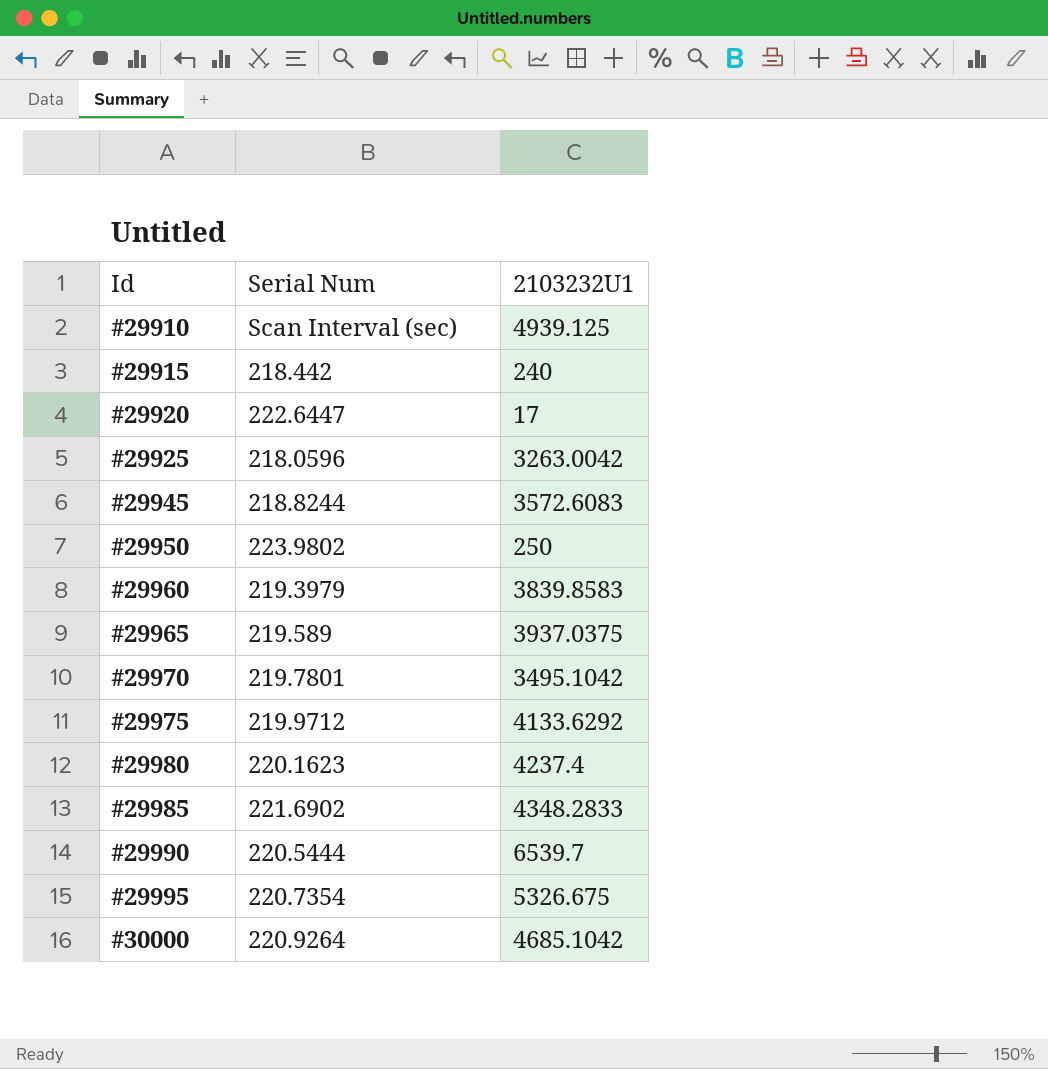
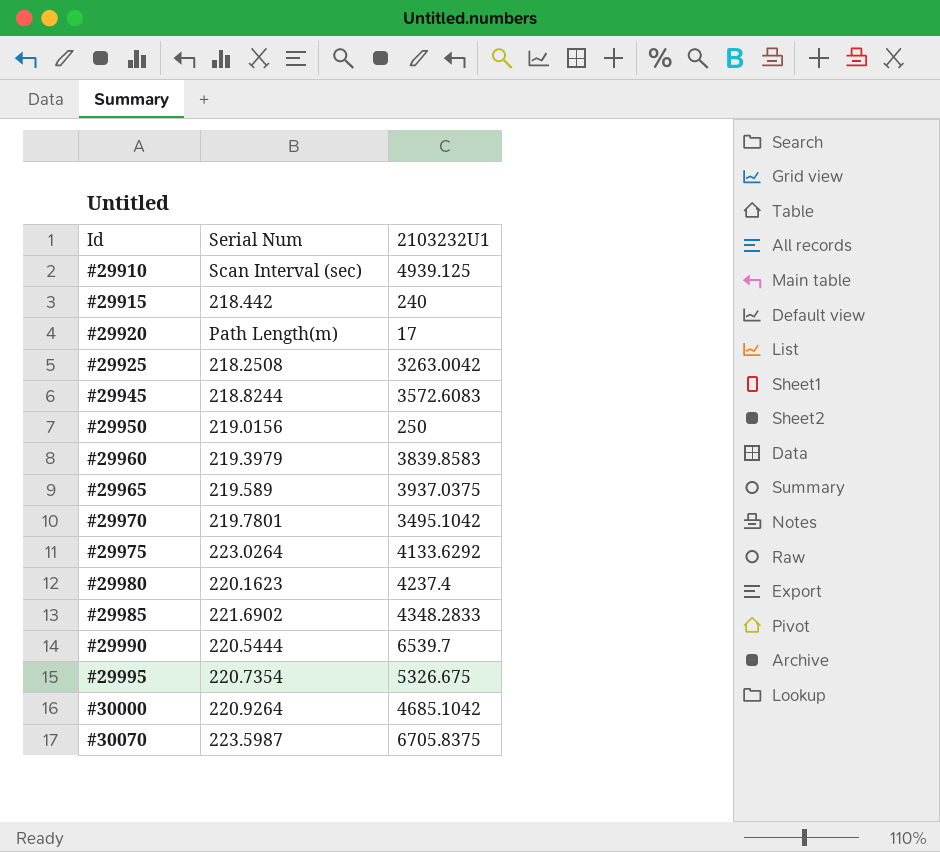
#29920 | Serial Num: 222.6447 -> Path Length(m)
#29925 | Serial Num: 218.0596 -> 218.2508
#29950 | Serial Num: 223.9802 -> 219.0156
#29975 | Serial Num: 219.9712 -> 223.0264
row #30070: none -> 223.5987 | 6705.8375

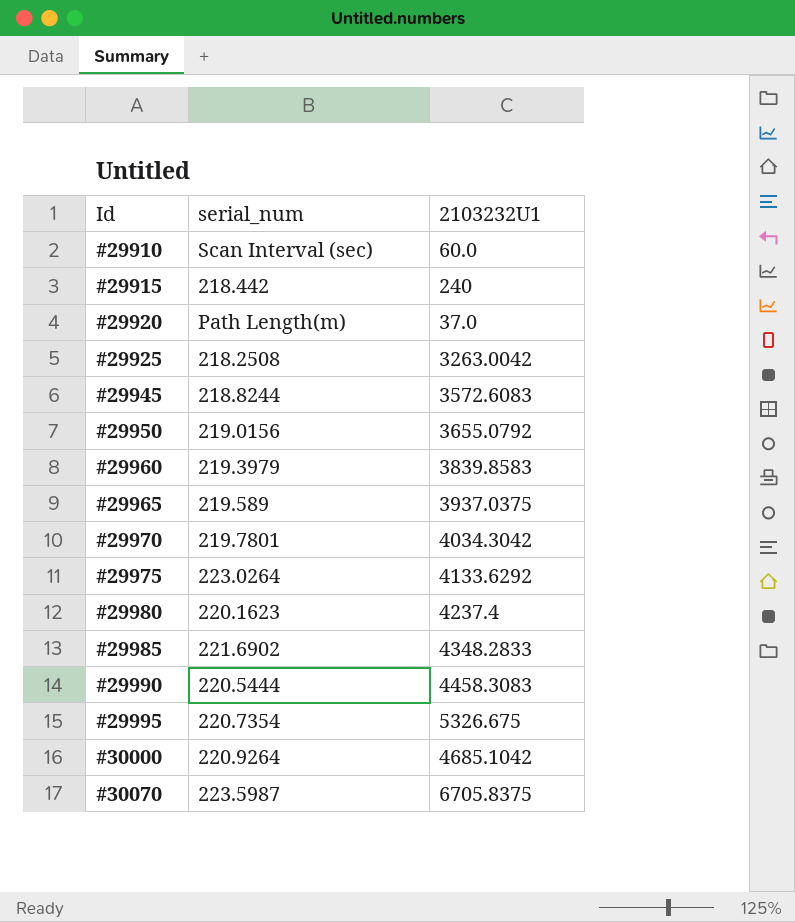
column name: Serial Num -> serial_num
#29910 | 2103232U1: 4939.125 -> 60.0
#29920 | 2103232U1: 17 -> 37.0
#29950 | 2103232U1: 250 -> 3655.0792
#29970 | 2103232U1: 3495.1042 -> 4034.3042
#29990 | 2103232U1: 6539.7 -> 4458.3083

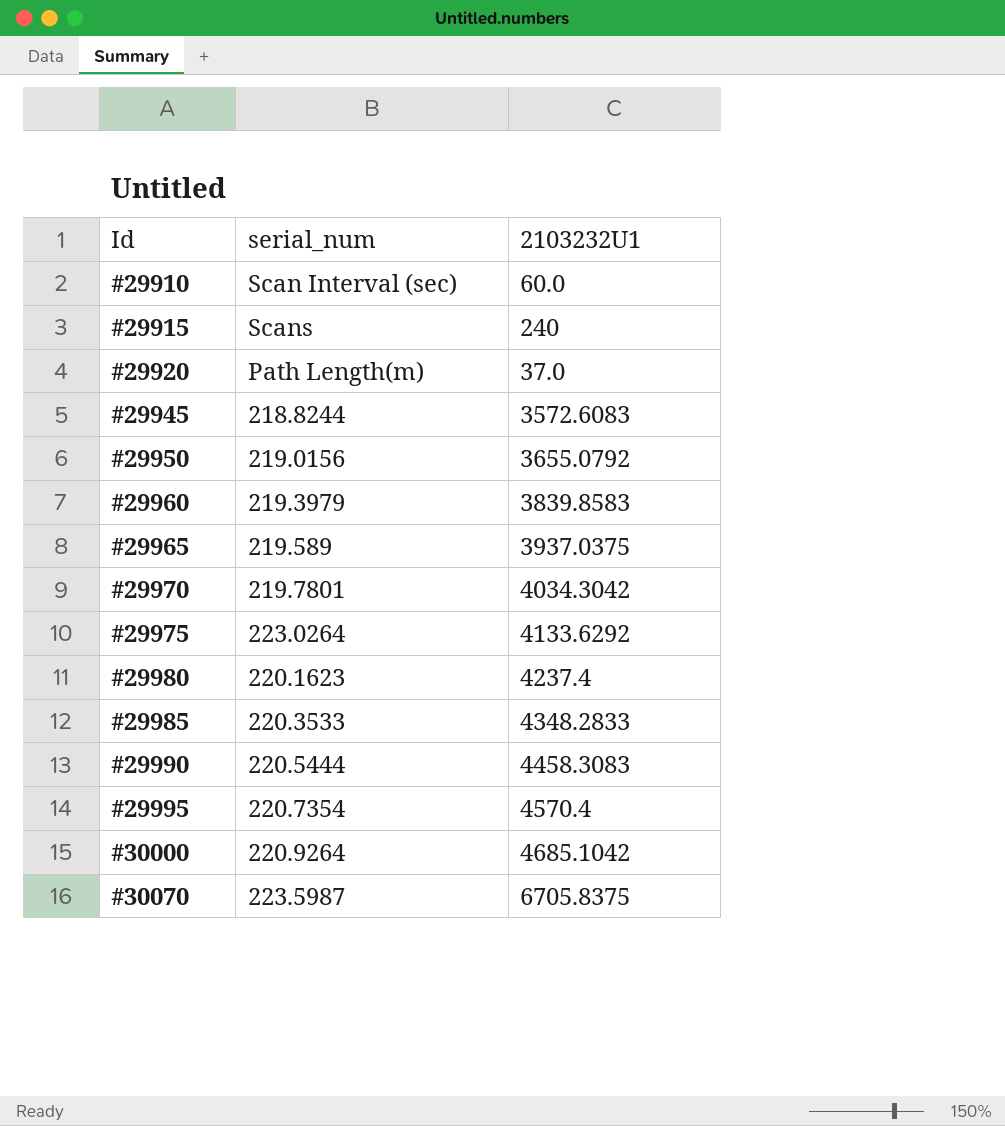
row #29925: 218.2508 | 3263.0042 -> none
#29915 | serial_num: 218.442 -> Scans
#29985 | serial_num: 221.6902 -> 220.3533
#29995 | 2103232U1: 5326.675 -> 4570.4

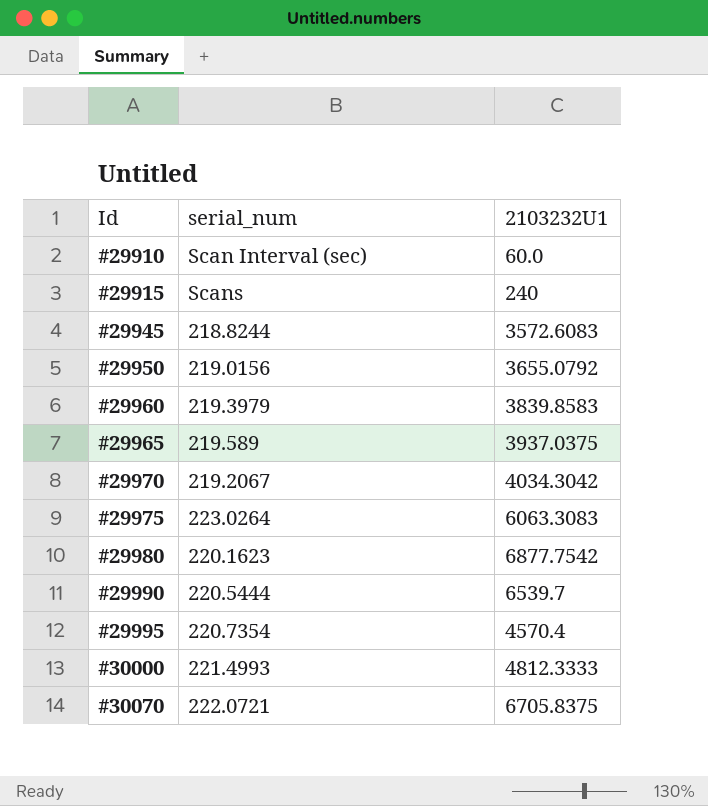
row #29920: Path Length(m) | 37.0 -> none
row #29985: 220.3533 | 4348.2833 -> none
#29970 | serial_num: 219.7801 -> 219.2067
#29975 | 2103232U1: 4133.6292 -> 6063.3083
#29980 | 2103232U1: 4237.4 -> 6877.7542
#29990 | 2103232U1: 4458.3083 -> 6539.7
#30000 | serial_num: 220.9264 -> 221.4993
#30000 | 2103232U1: 4685.1042 -> 4812.3333
#30070 | serial_num: 223.5987 -> 222.0721

